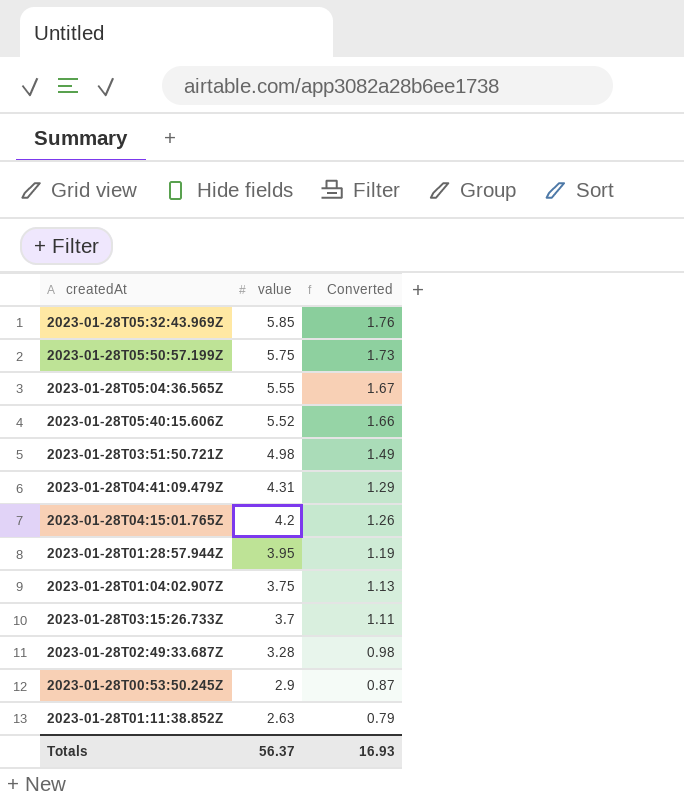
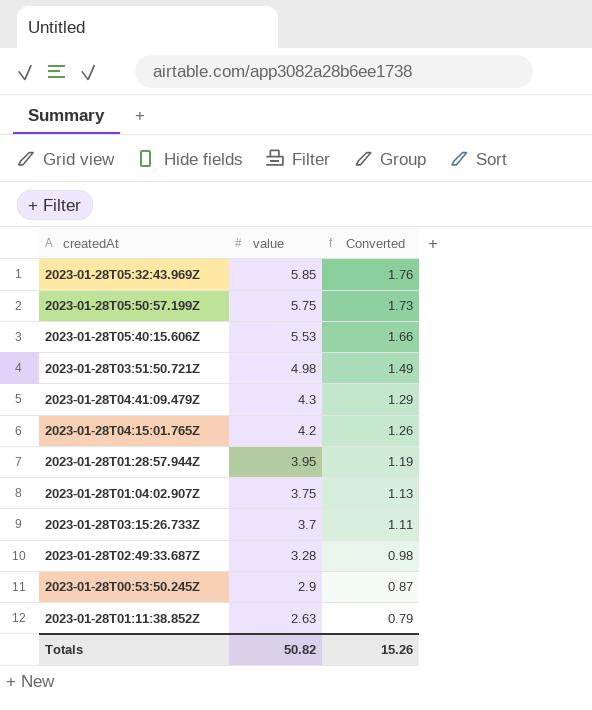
row 2023-01-28T05:04:36.565Z: 5.55 | 1.67 -> none
2023-01-28T05:40:15.606Z | value: 5.52 -> 5.53
2023-01-28T04:41:09.479Z | value: 4.31 -> 4.3
Totals | value: 56.37 -> 50.82
Totals | Converted: 16.93 -> 15.26

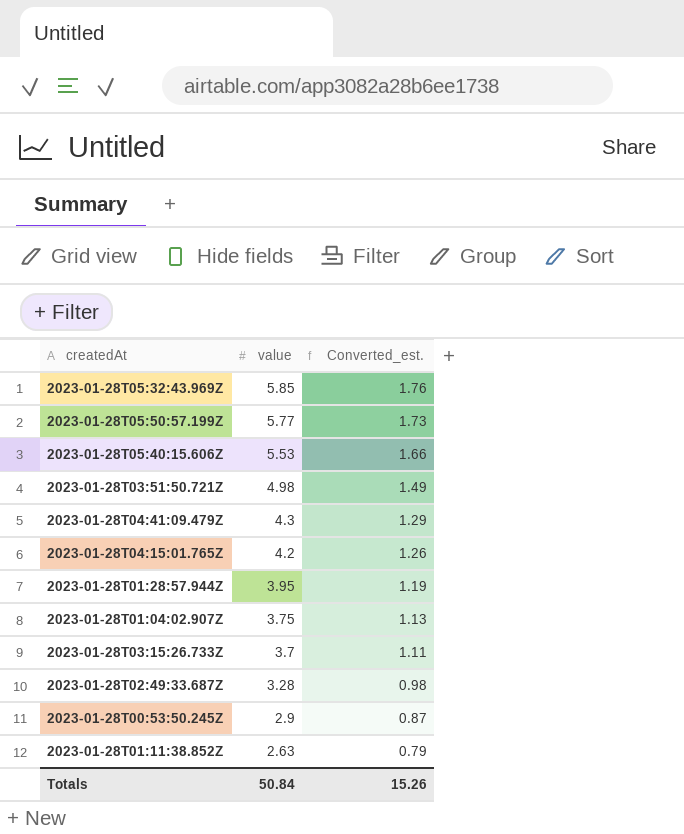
column name: Converted -> Converted_est.
2023-01-28T05:50:57.199Z | value: 5.75 -> 5.77
Totals | value: 50.82 -> 50.84

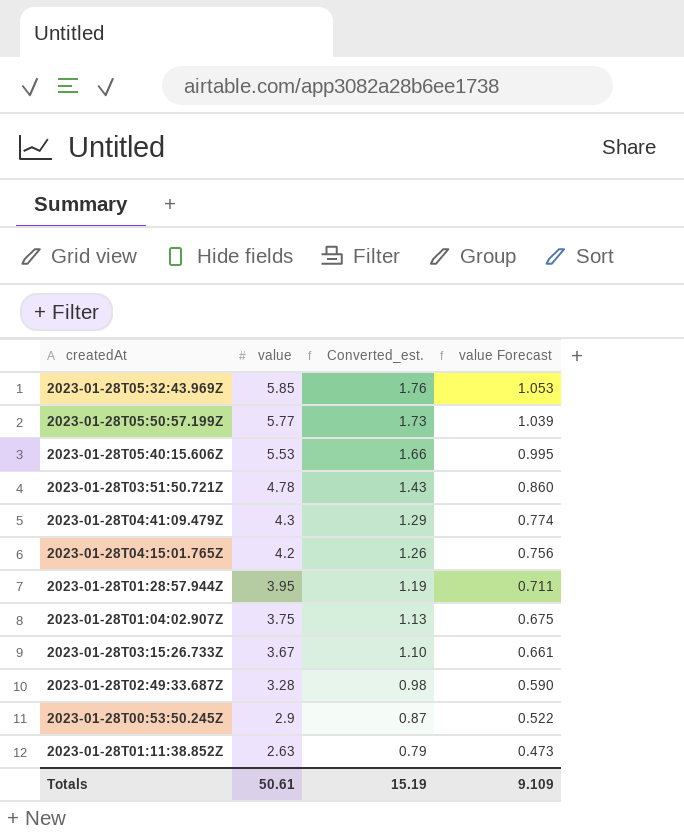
column value Forecast | formula: none -> [value] * 0.18
2023-01-28T03:51:50.721Z | value: 4.98 -> 4.78
2023-01-28T03:51:50.721Z | Converted_est.: 1.49 -> 1.43
2023-01-28T03:15:26.733Z | value: 3.7 -> 3.67
2023-01-28T03:15:26.733Z | Converted_est.: 1.11 -> 1.10
Totals | value: 50.84 -> 50.61
Totals | Converted_est.: 15.26 -> 15.19

